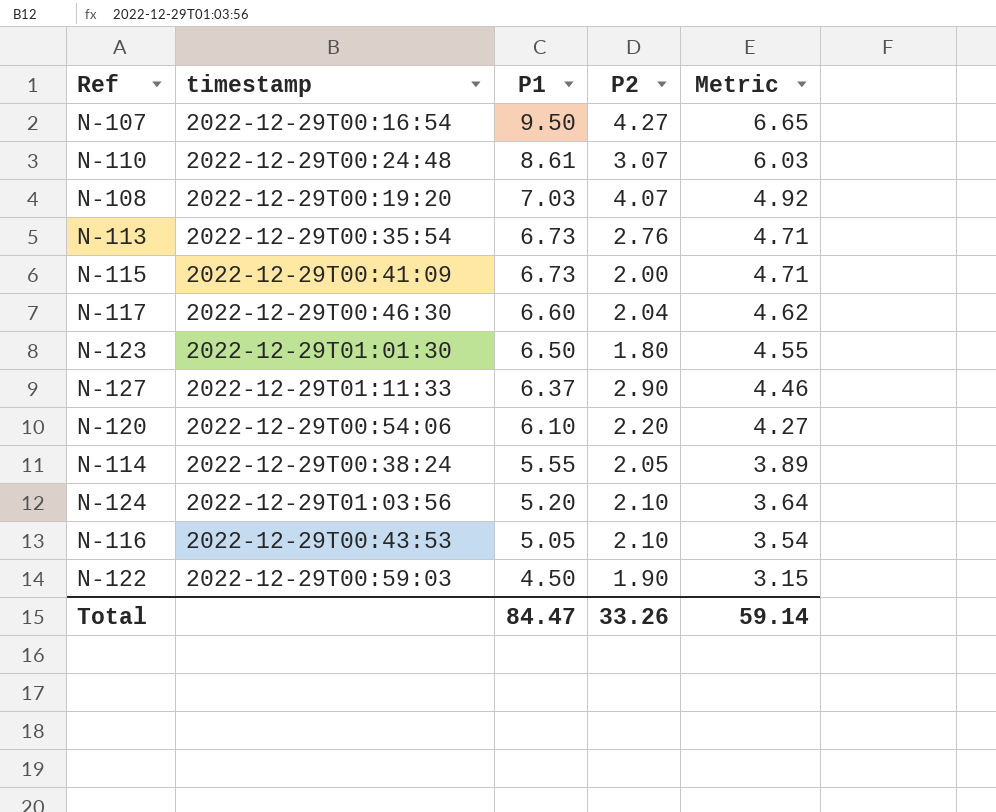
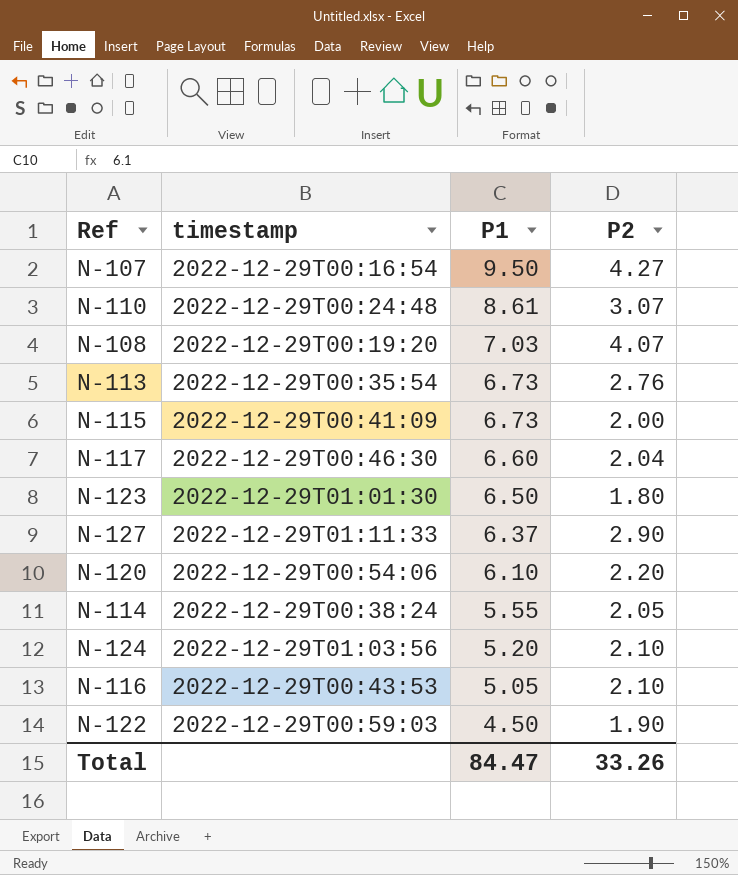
column Metric | formula: [P1] * 0.7 -> none

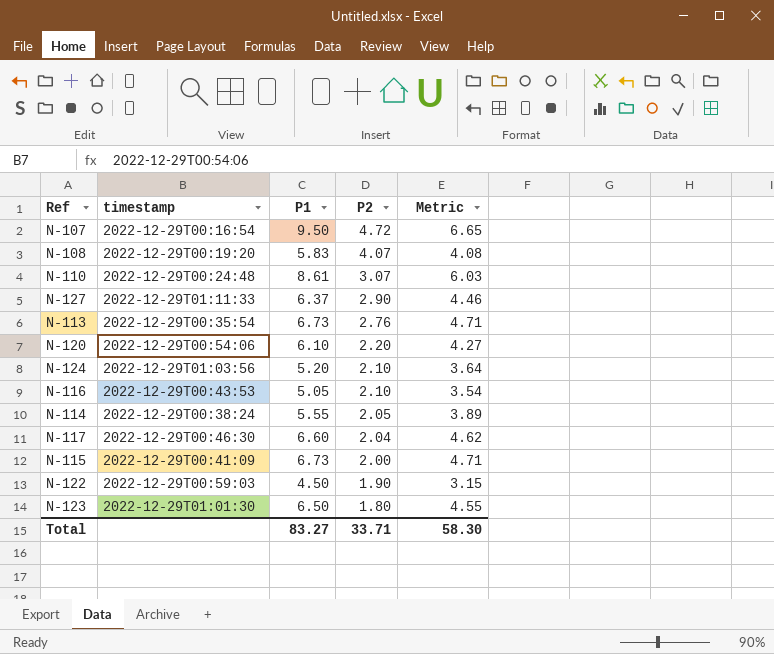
row order: P1 descending -> P2 descending
column Metric | formula: none -> [P1] * 0.7
N-107 | P2: 4.27 -> 4.72
N-108 | P1: 7.03 -> 5.83
Total | P1: 84.47 -> 83.27
Total | P2: 33.26 -> 33.71

